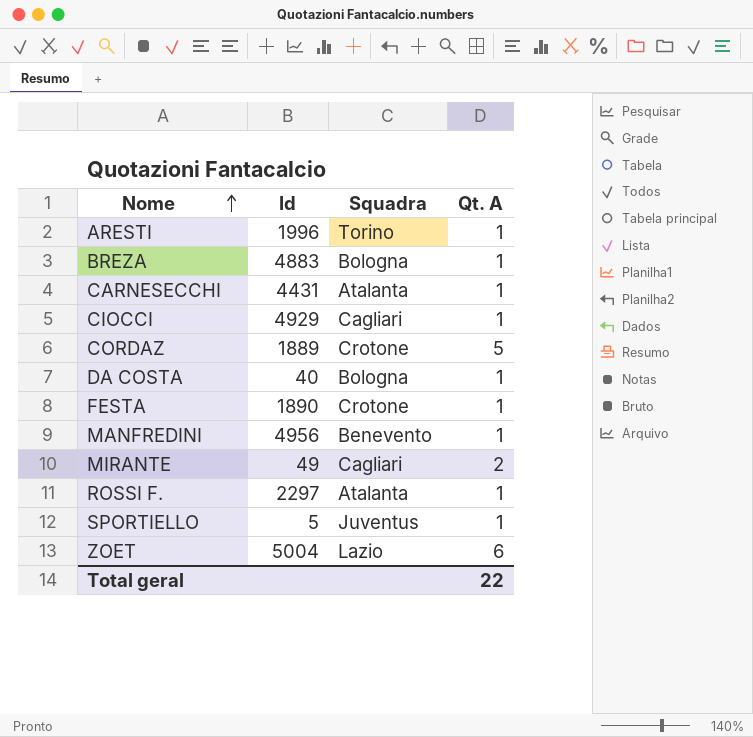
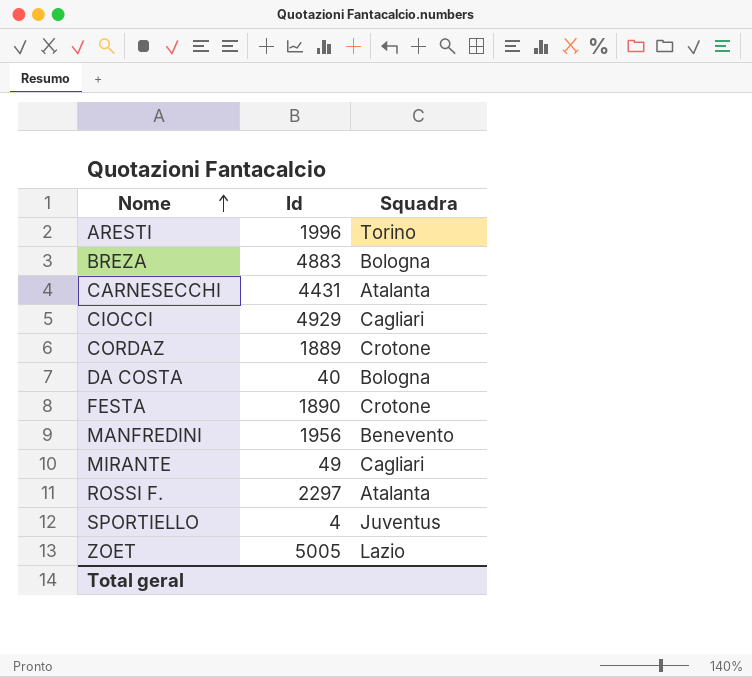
column Qt. A | position: 4 -> none
MANFREDINI | Id: 4956 -> 1956
SPORTIELLO | Id: 5 -> 4
ZOET | Id: 5004 -> 5005

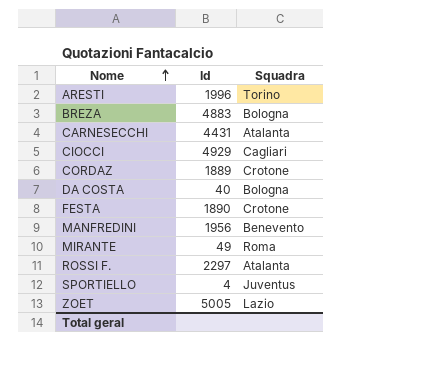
MIRANTE | Squadra: Cagliari -> Roma

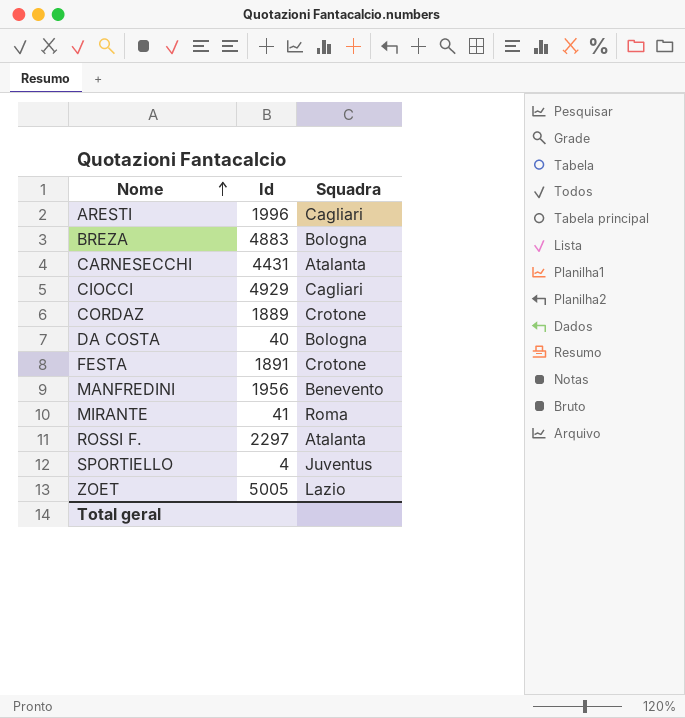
ARESTI | Squadra: Torino -> Cagliari
FESTA | Id: 1890 -> 1891
MIRANTE | Id: 49 -> 41

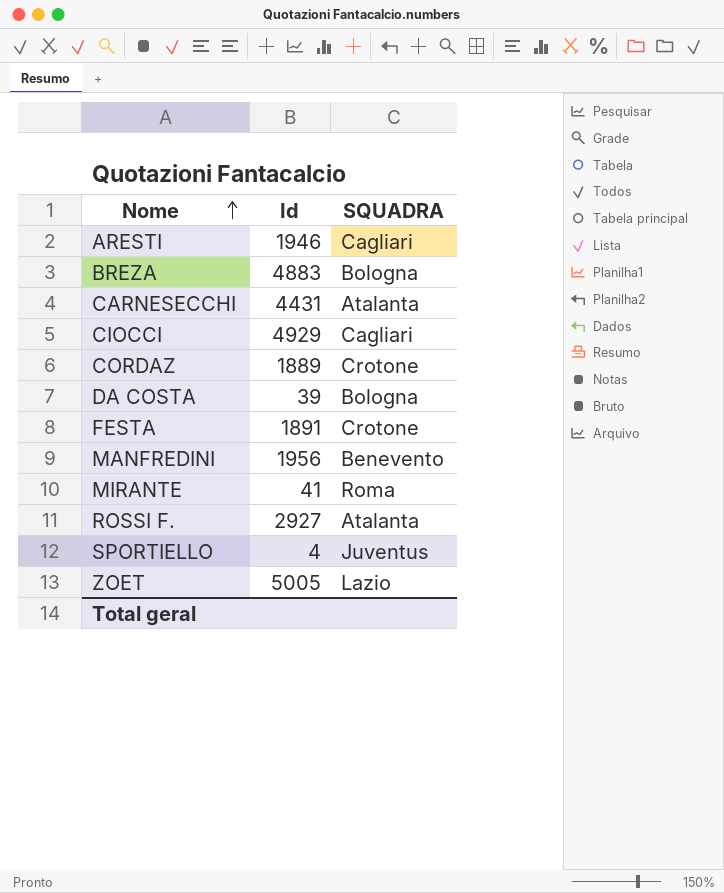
column name: Squadra -> SQUADRA
ARESTI | Id: 1996 -> 1946
DA COSTA | Id: 40 -> 39
ROSSI F. | Id: 2297 -> 2927

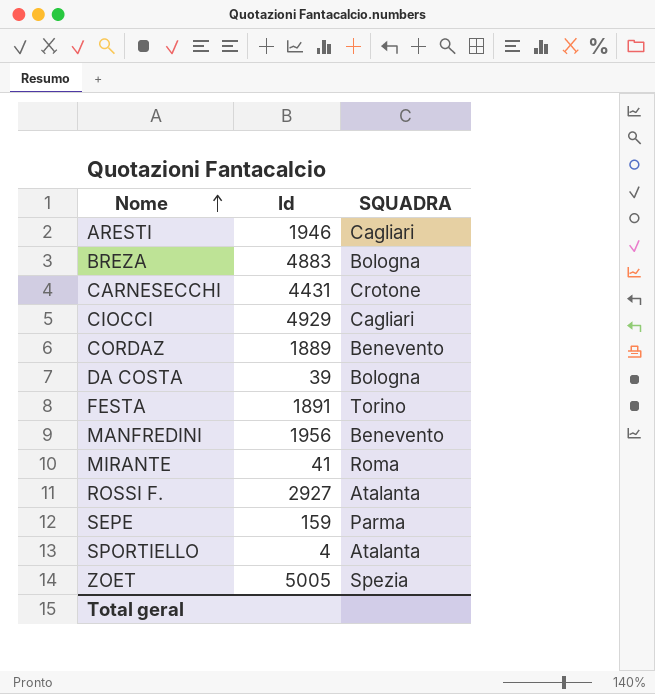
CARNESECCHI | SQUADRA: Atalanta -> Crotone
CORDAZ | SQUADRA: Crotone -> Benevento
FESTA | SQUADRA: Crotone -> Torino
row SEPE: none -> 159 | Parma
SPORTIELLO | SQUADRA: Juventus -> Atalanta
ZOET | SQUADRA: Lazio -> Spezia

